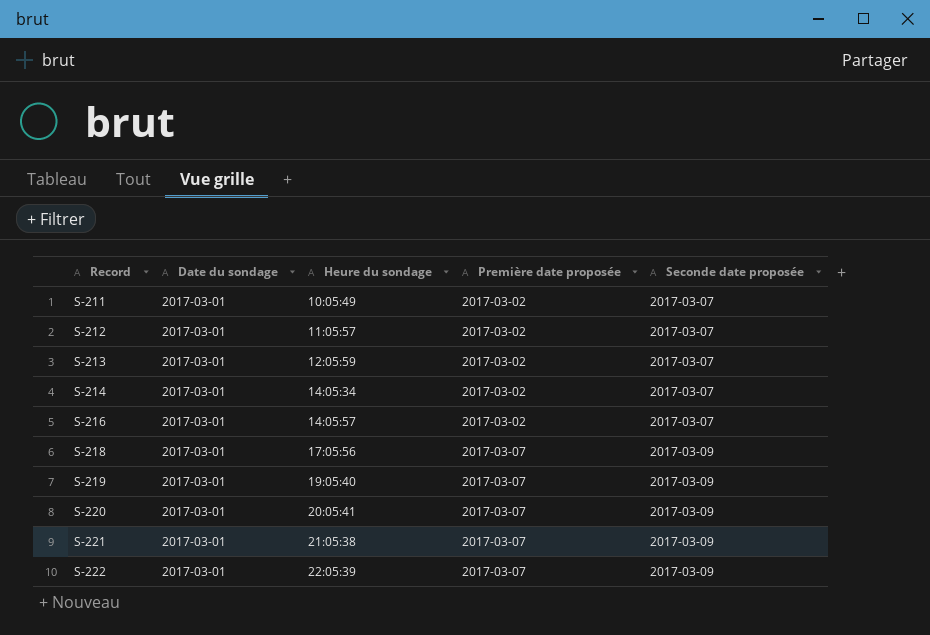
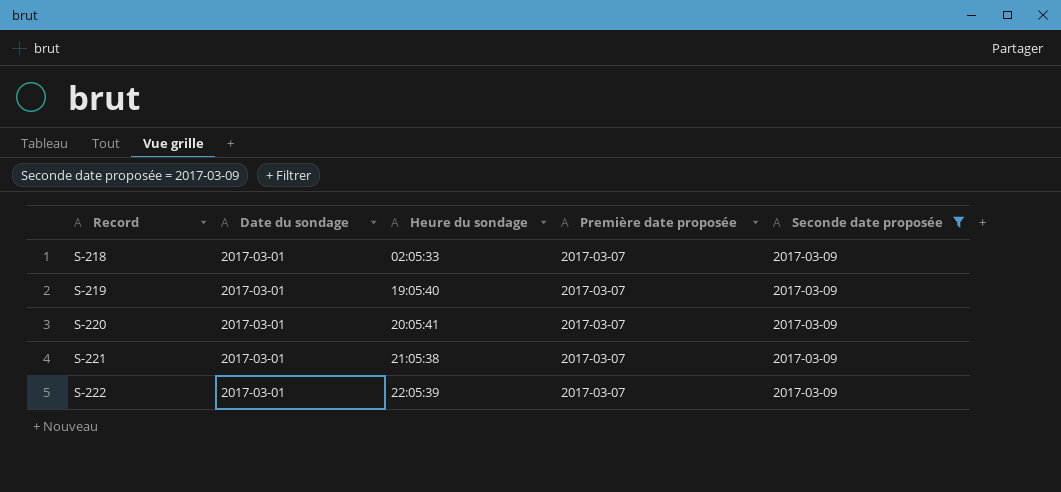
filter: none -> Seconde date proposée = 2017-03-09
S-218 | Heure du sondage: 17:05:56 -> 02:05:33

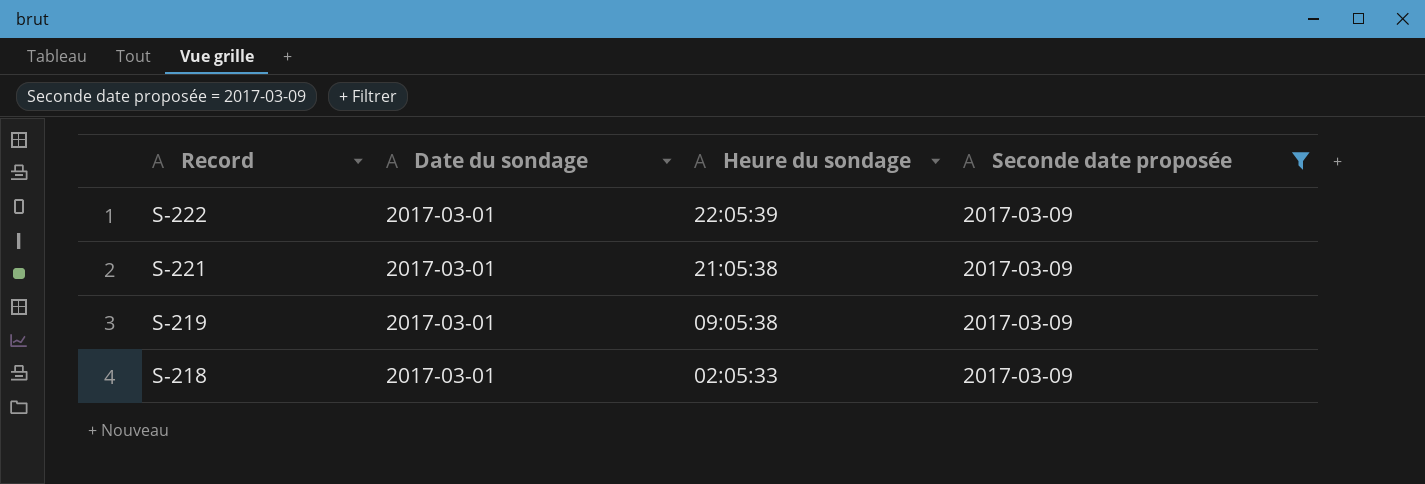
row order: Record ascending -> Record descending
column Première date proposée | position: 4 -> none
row S-220: 2017-03-01 | 20:05:41 | 2017-03-07 | 2017-03-09 -> none
S-219 | Heure du sondage: 19:05:40 -> 09:05:38

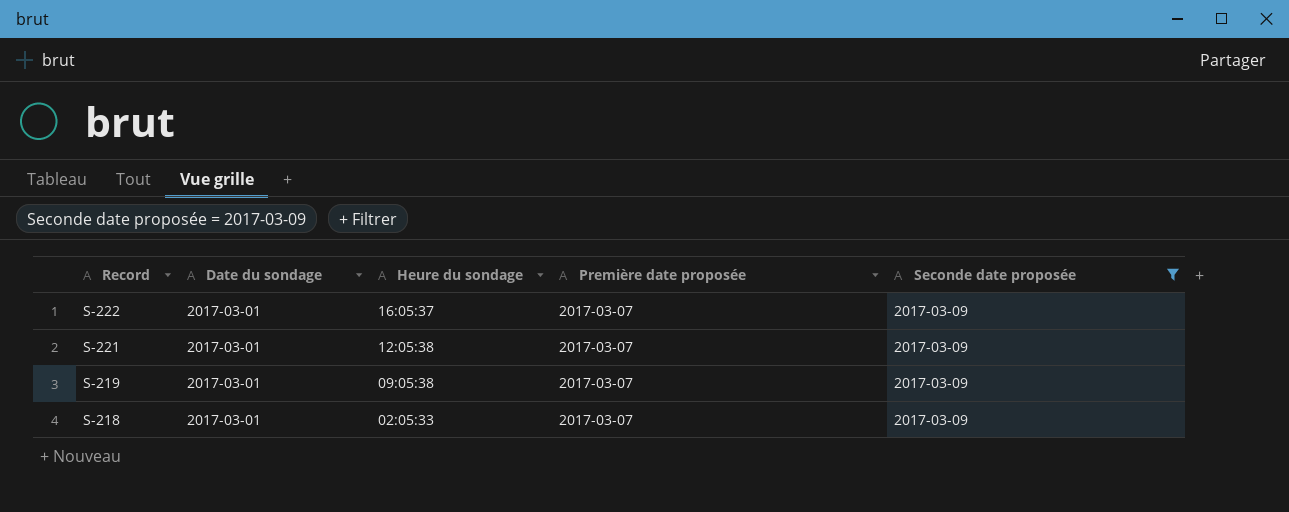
column Première date proposée | position: none -> 4
S-222 | Heure du sondage: 22:05:39 -> 16:05:37
S-221 | Heure du sondage: 21:05:38 -> 12:05:38

